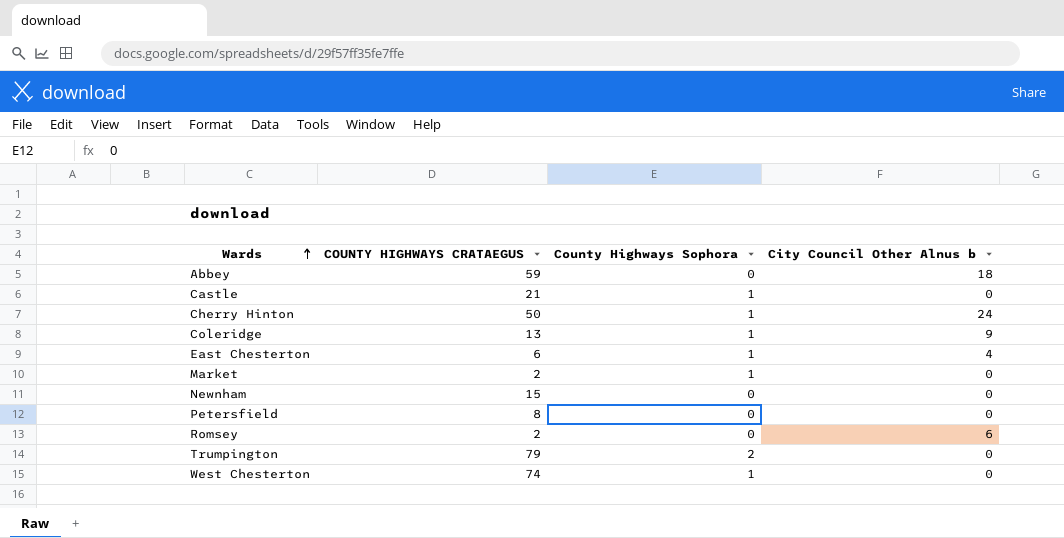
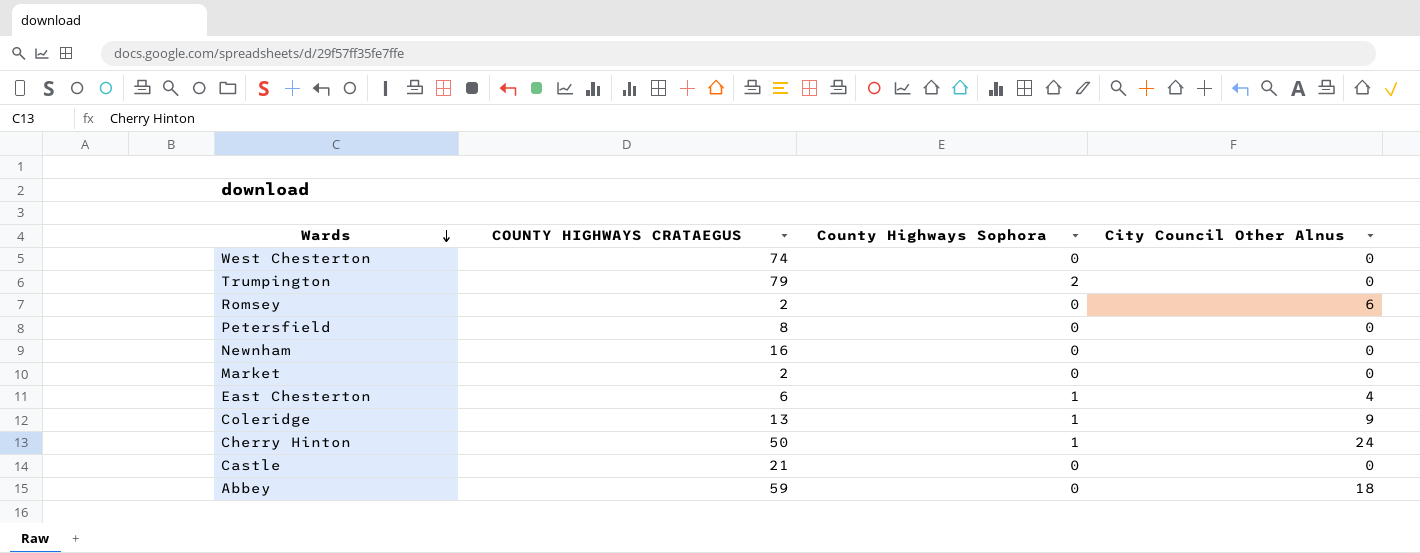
row order: Wards ascending -> Wards descending
column name: City Council Other Alnus b -> City Council Other Alnus
West Chesterton | County Highways Sophora: 1 -> 0
Newnham | COUNTY HIGHWAYS CRATAEGUS: 15 -> 16
Market | County Highways Sophora: 1 -> 0
Castle | County Highways Sophora: 1 -> 0

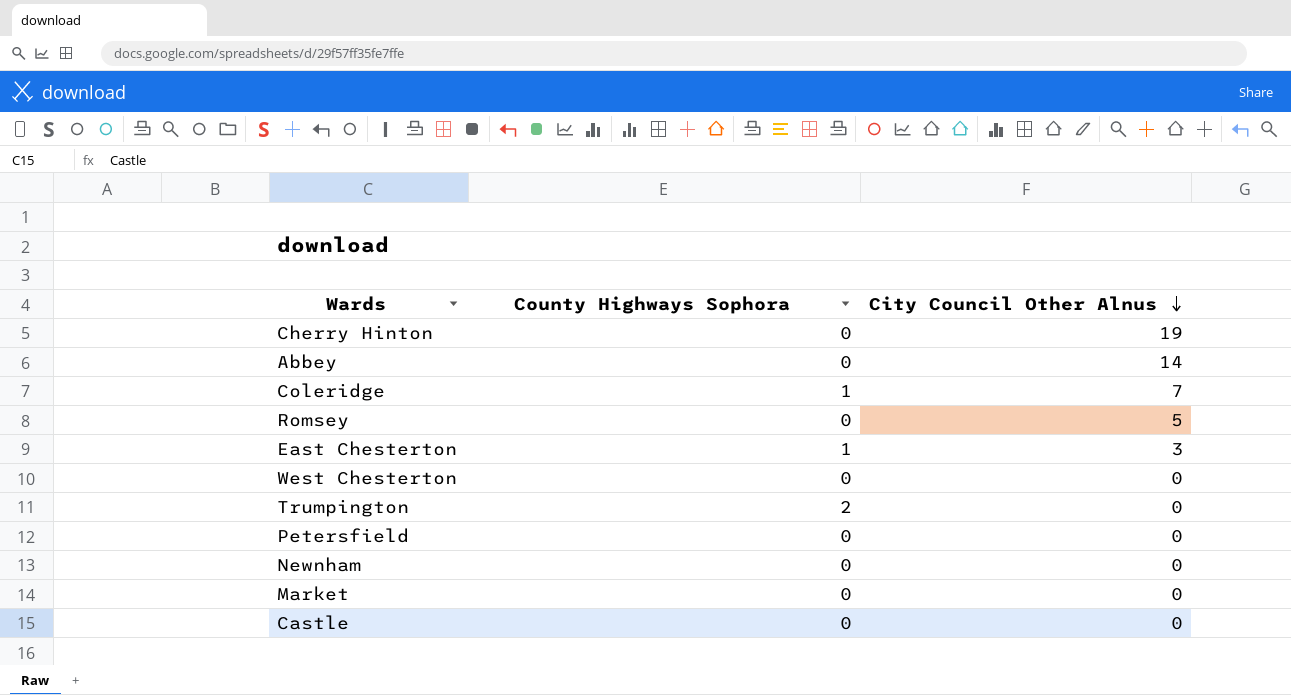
row order: Wards descending -> City Council Other Alnus descending
column COUNTY HIGHWAYS CRATAEGUS | position: 2 -> none
Cherry Hinton | County Highways Sophora: 1 -> 0
Cherry Hinton | City Council Other Alnus: 24 -> 19
Abbey | City Council Other Alnus: 18 -> 14
Coleridge | City Council Other Alnus: 9 -> 7
Romsey | City Council Other Alnus: 6 -> 5
East Chesterton | City Council Other Alnus: 4 -> 3

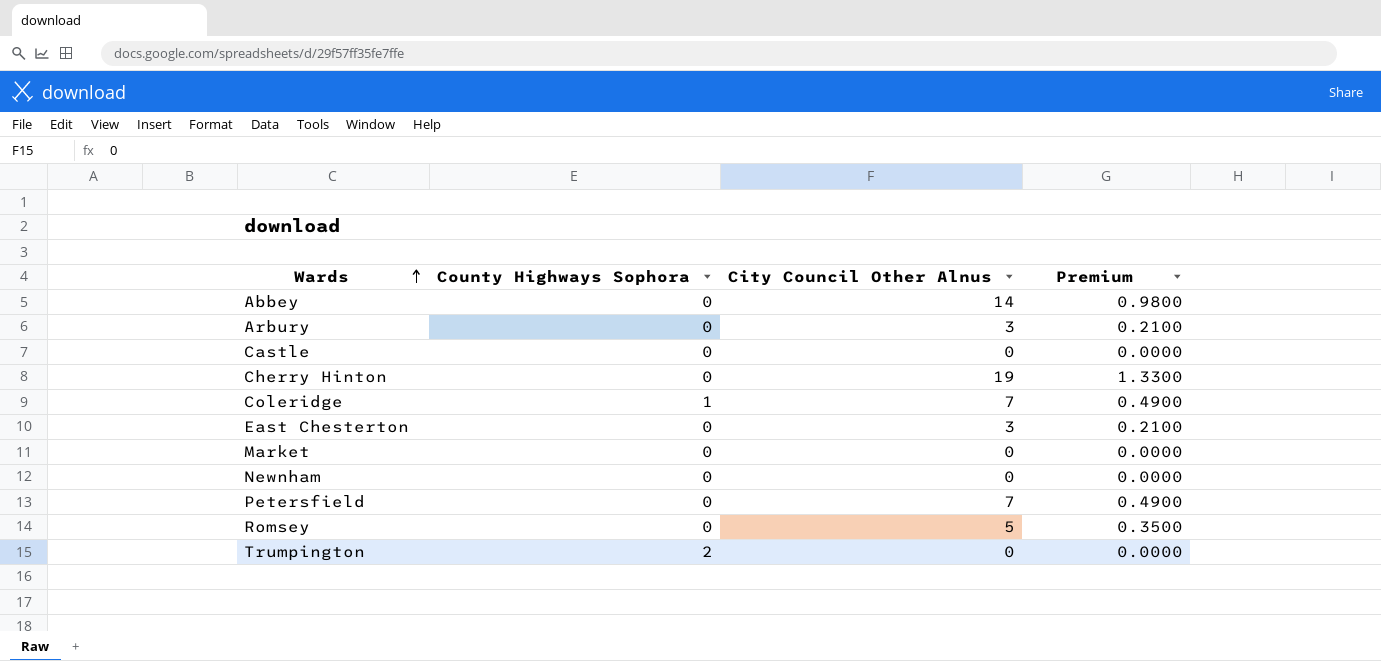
row order: City Council Other Alnus descending -> Wards ascending
column Premium | formula: none -> [City Council Other Alnus] * 0.07
row West Chesterton: 0 | 0 -> none
row Arbury: none -> 0 | 3 | 0.2100
East Chesterton | County Highways Sophora: 1 -> 0
Petersfield | City Council Other Alnus: 0 -> 7

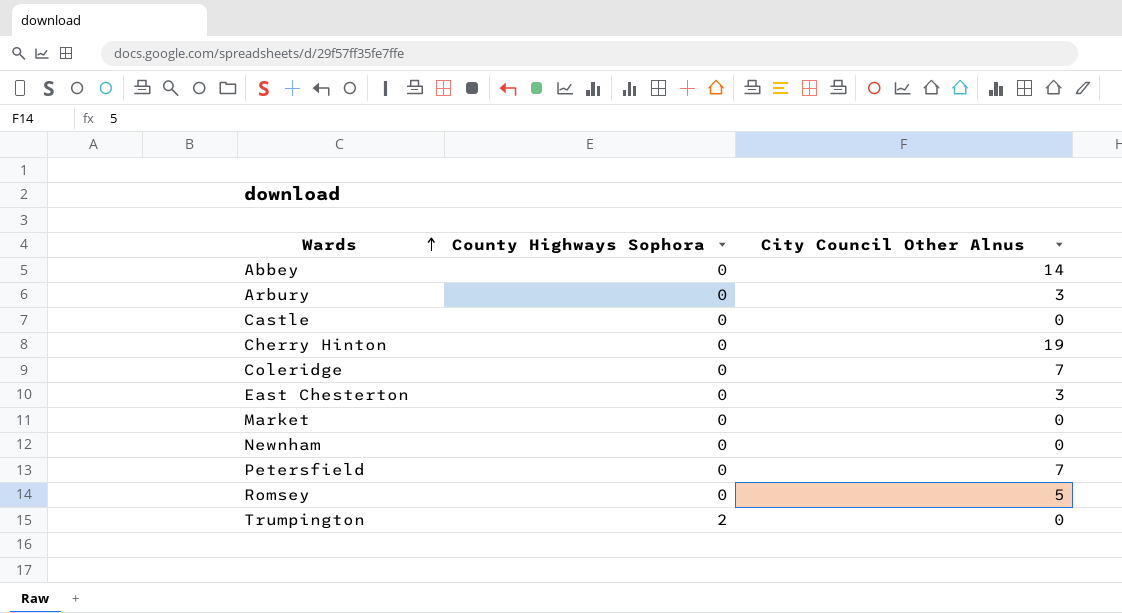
column Premium | formula: [City Council Other Alnus] * 0.07 -> none
Coleridge | County Highways Sophora: 1 -> 0

